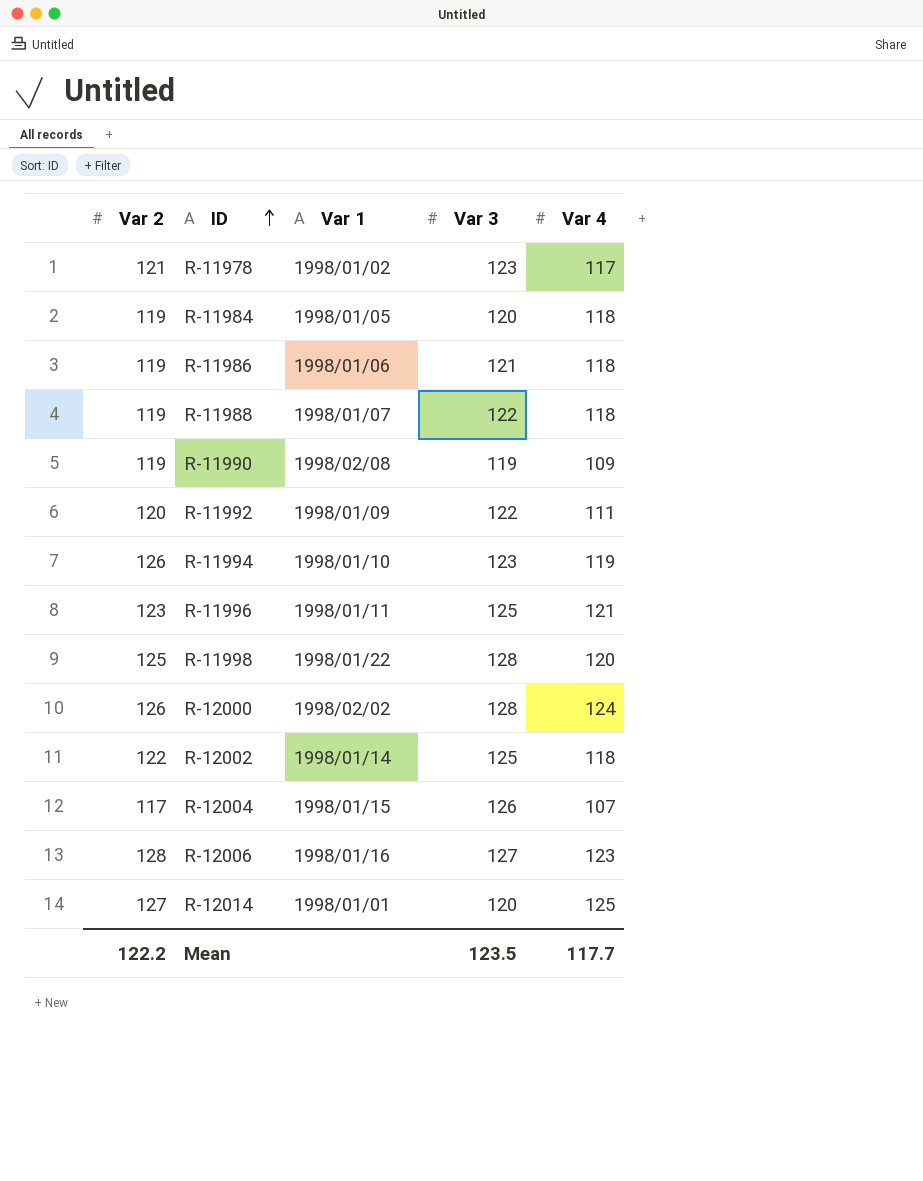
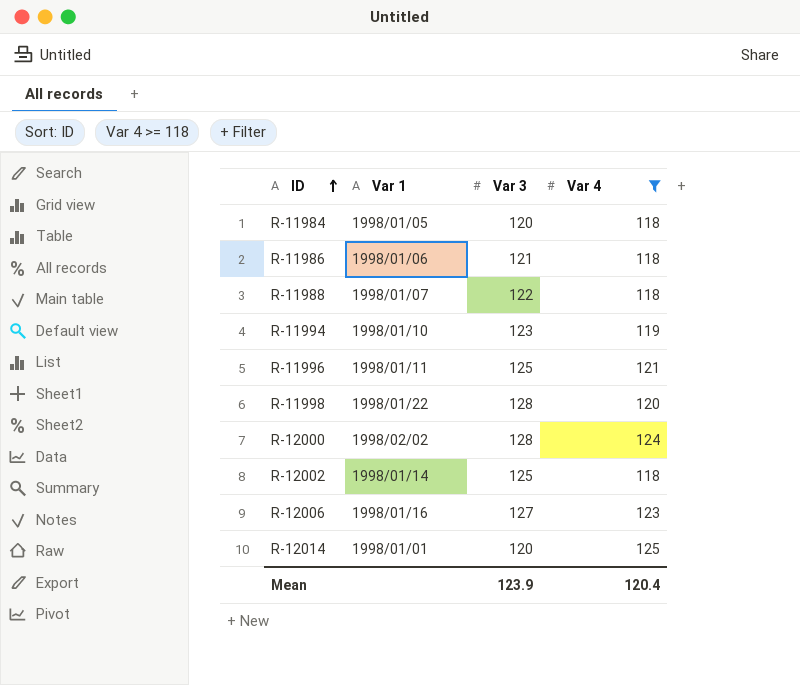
filter: none -> Var 4 >= 118
column Var 2 | position: 1 -> none
Mean | Var 3: 123.5 -> 123.9
Mean | Var 4: 117.7 -> 120.4

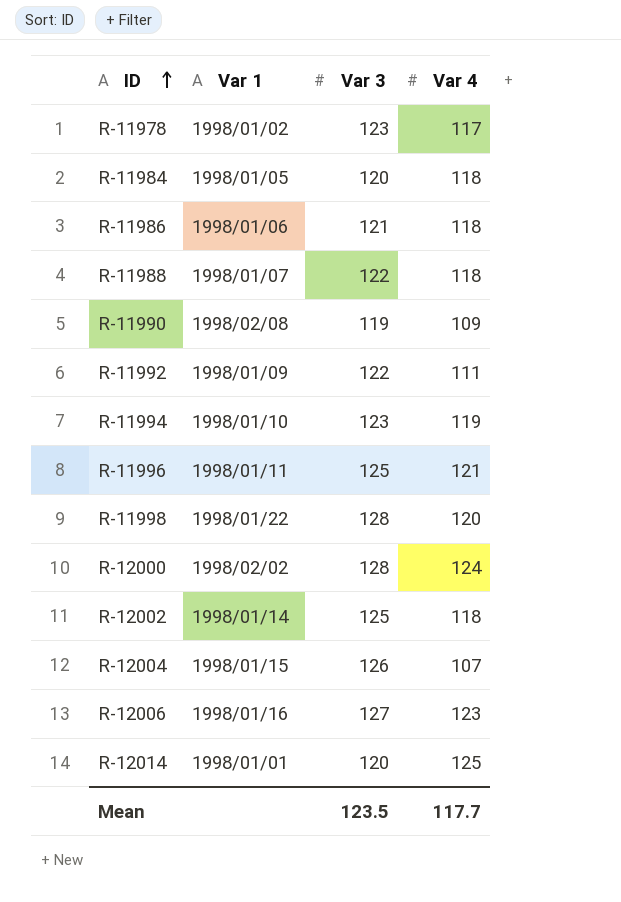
filter: Var 4 >= 118 -> none
Mean | Var 3: 123.9 -> 123.5
Mean | Var 4: 120.4 -> 117.7

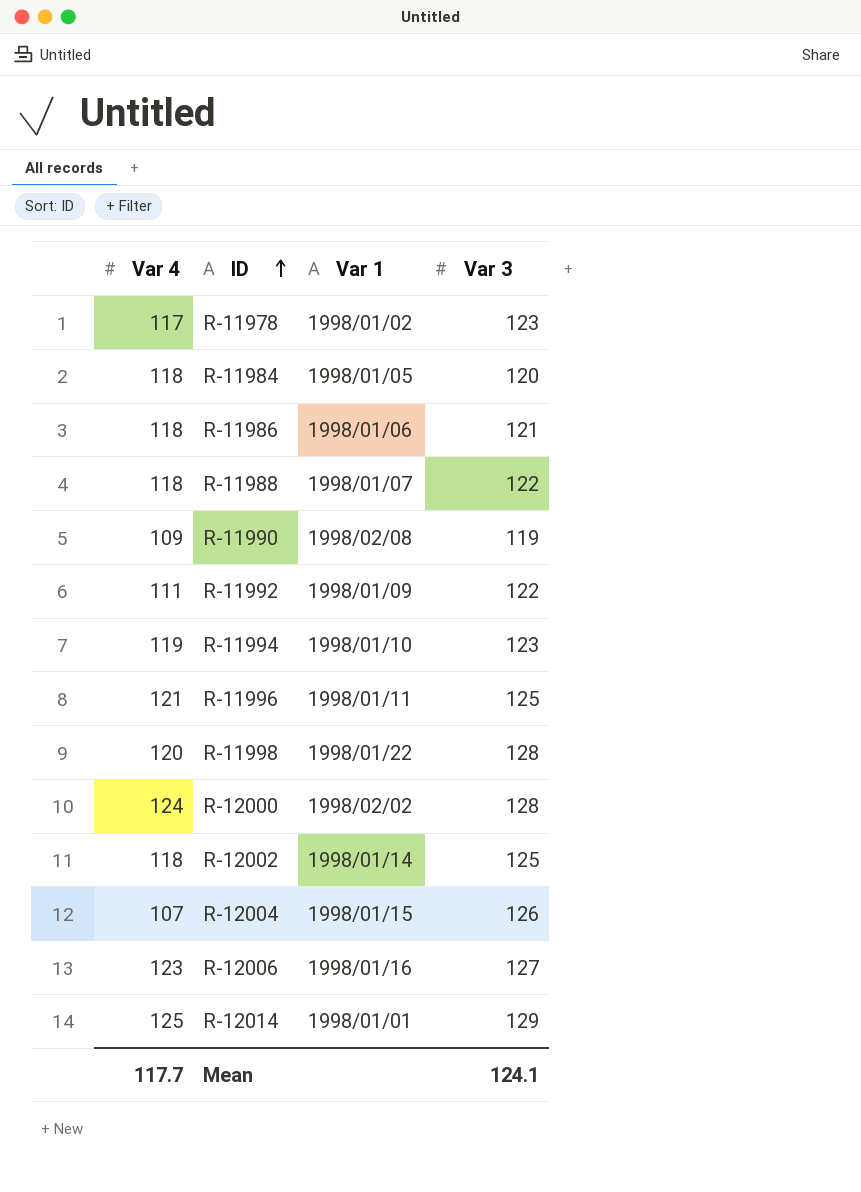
column Var 4 | position: 4 -> 1
R-12014 | Var 3: 120 -> 129
Mean | Var 3: 123.5 -> 124.1

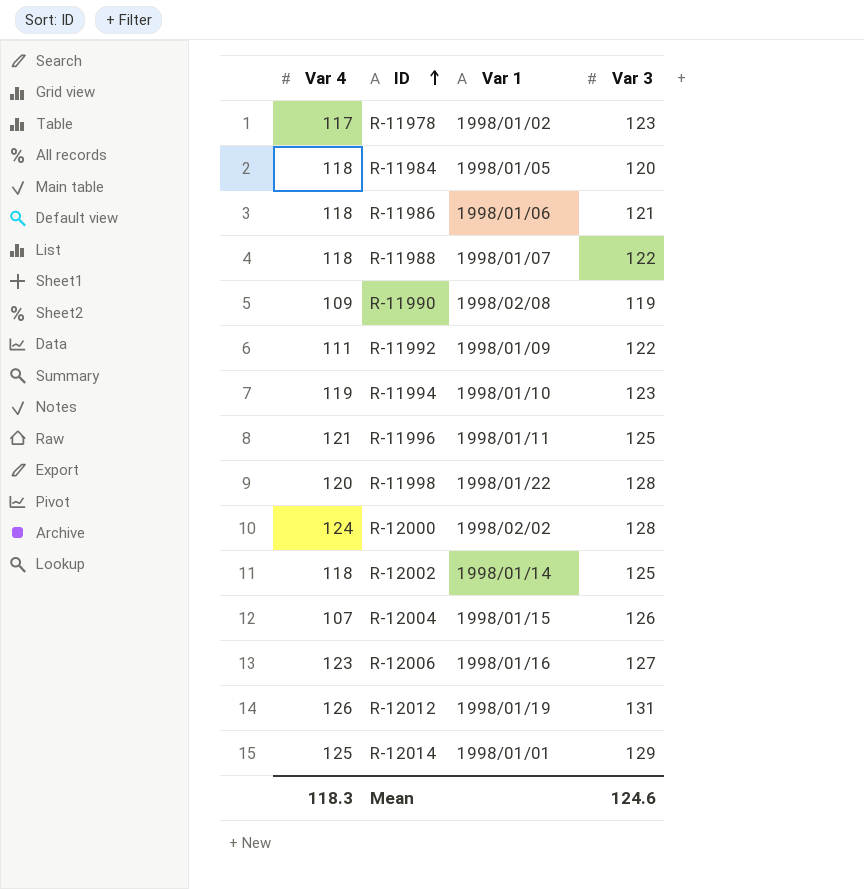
row R-12012: none -> 126 | 1998/01/19 | 131
Mean | Var 4: 117.7 -> 118.3
Mean | Var 3: 124.1 -> 124.6

